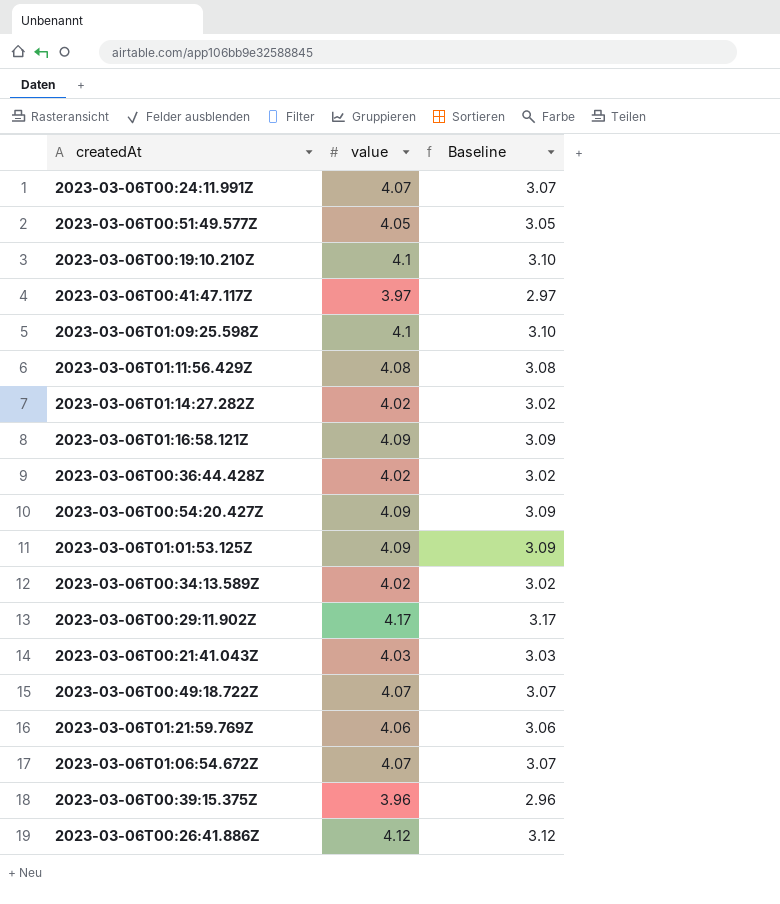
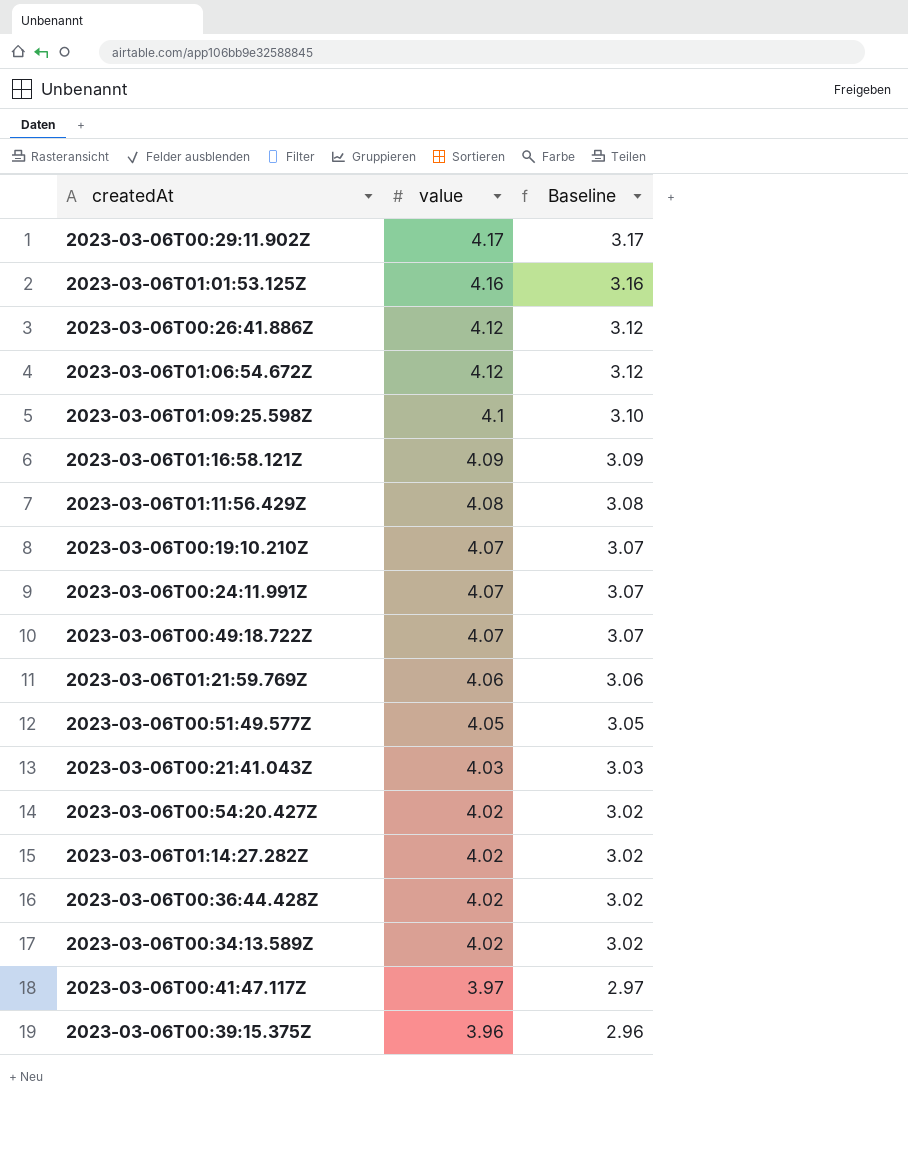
row order: none -> value descending
2023-03-06T01:01:53.125Z | value: 4.09 -> 4.16
2023-03-06T01:01:53.125Z | Baseline: 3.09 -> 3.16
2023-03-06T01:06:54.672Z | value: 4.07 -> 4.12
2023-03-06T01:06:54.672Z | Baseline: 3.07 -> 3.12
2023-03-06T00:19:10.210Z | value: 4.1 -> 4.07
2023-03-06T00:19:10.210Z | Baseline: 3.10 -> 3.07
2023-03-06T00:54:20.427Z | value: 4.09 -> 4.02
2023-03-06T00:54:20.427Z | Baseline: 3.09 -> 3.02

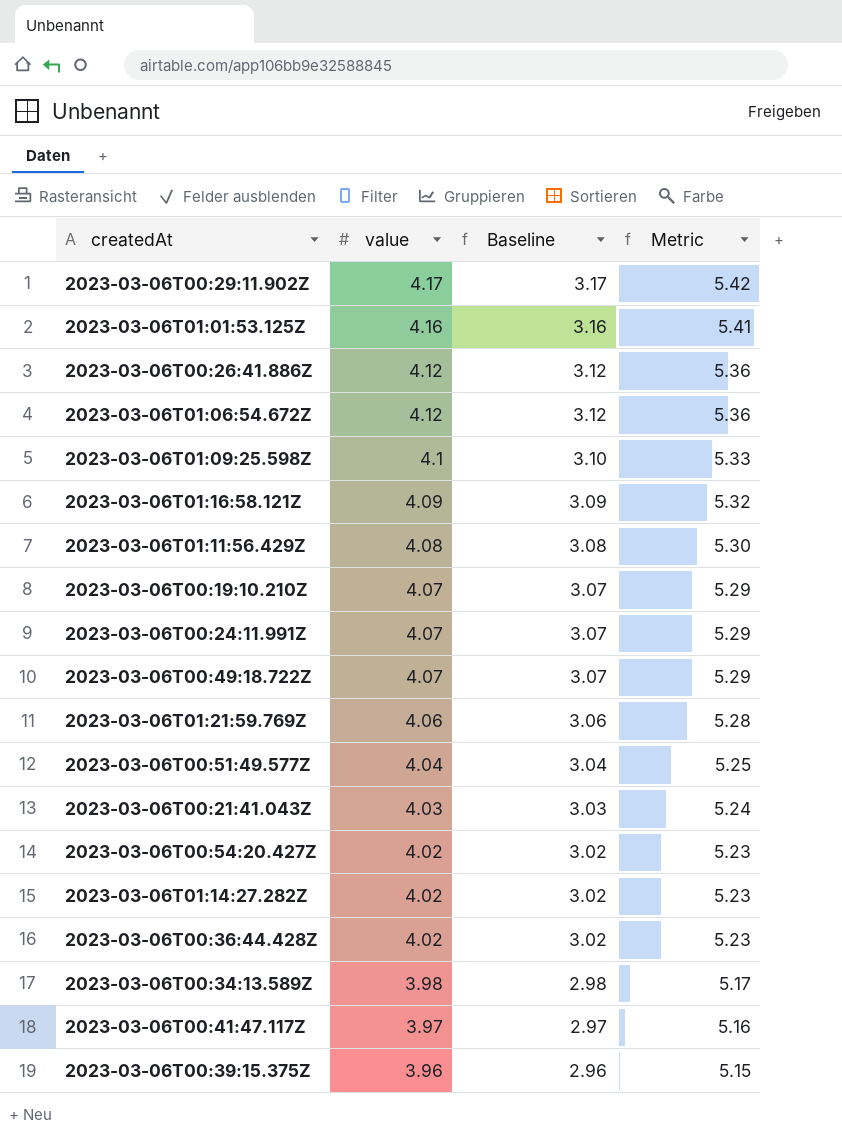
column Metric | formula: none -> [value] * 1.3
2023-03-06T00:51:49.577Z | value: 4.05 -> 4.04
2023-03-06T00:51:49.577Z | Baseline: 3.05 -> 3.04
2023-03-06T00:34:13.589Z | value: 4.02 -> 3.98
2023-03-06T00:34:13.589Z | Baseline: 3.02 -> 2.98

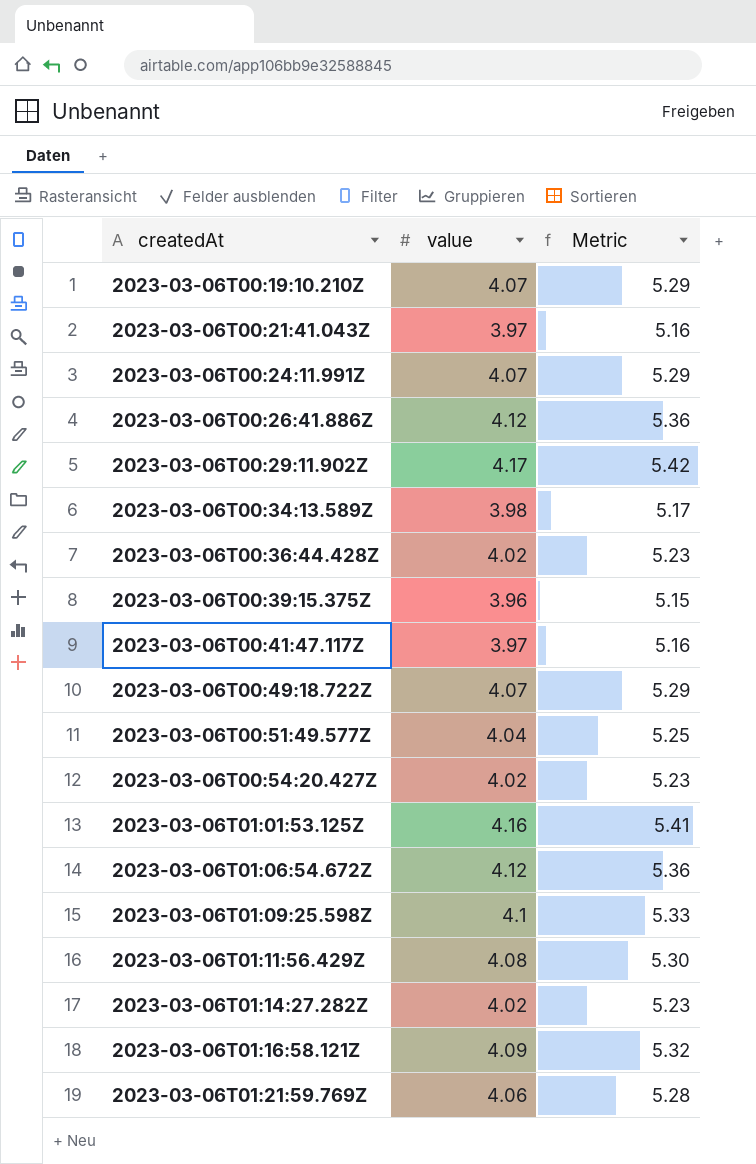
row order: value descending -> createdAt ascending
column Baseline | formula: [value] - 1 -> none
2023-03-06T00:21:41.043Z | value: 4.03 -> 3.97
2023-03-06T00:21:41.043Z | Metric: 5.24 -> 5.16

